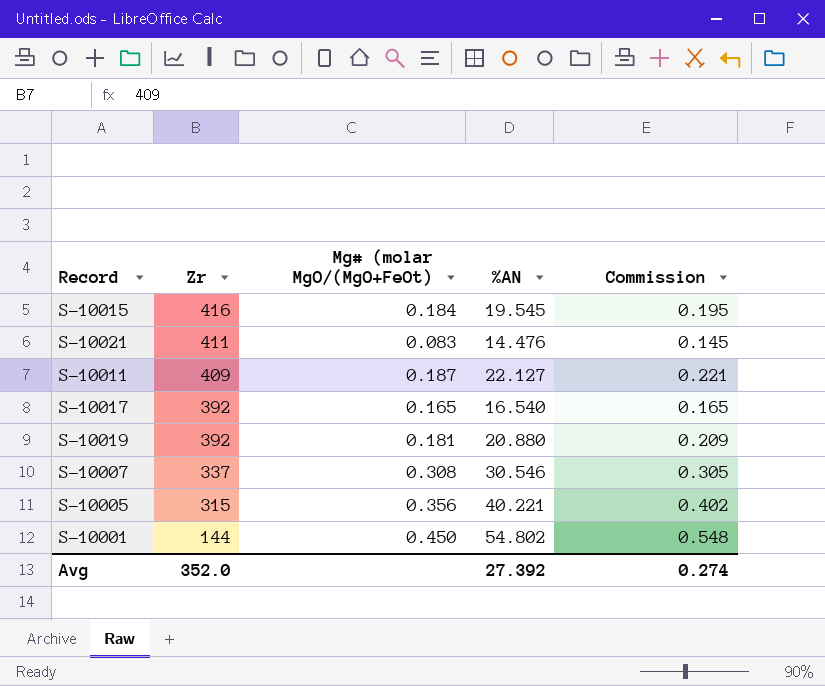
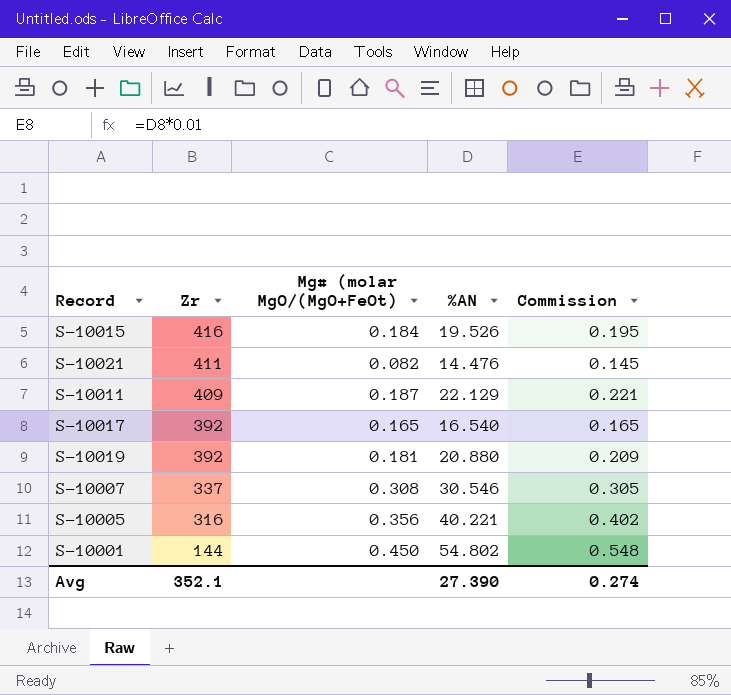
S-10015 | %AN: 19.545 -> 19.526
S-10021 | Mg# (molar MgO/(MgO+FeOt): 0.083 -> 0.082
S-10011 | %AN: 22.127 -> 22.129
S-10005 | Zr: 315 -> 316
Avg | Zr: 352.0 -> 352.1
Avg | %AN: 27.392 -> 27.390

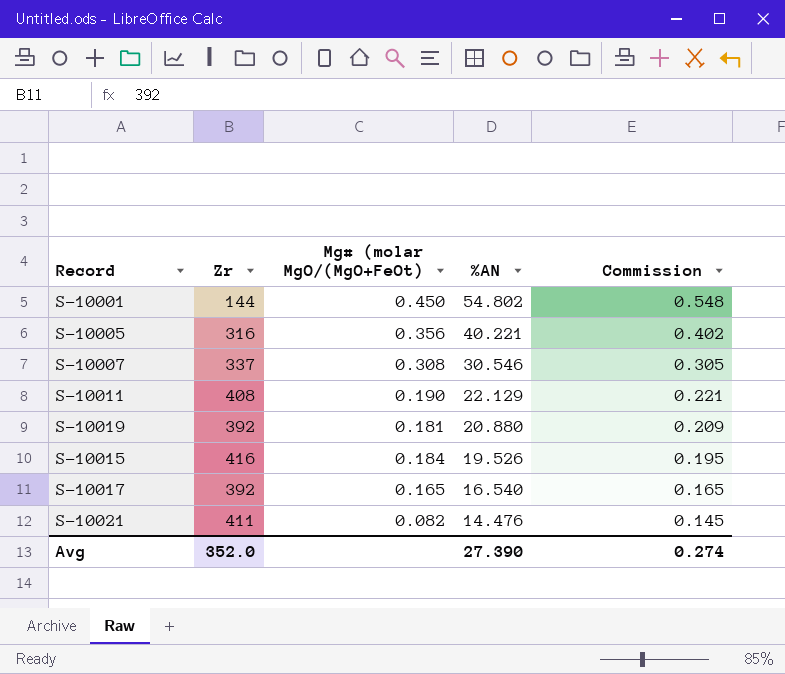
row order: Zr descending -> %AN descending
S-10011 | Zr: 409 -> 408
S-10011 | Mg# (molar MgO/(MgO+FeOt): 0.187 -> 0.190
Avg | Zr: 352.1 -> 352.0

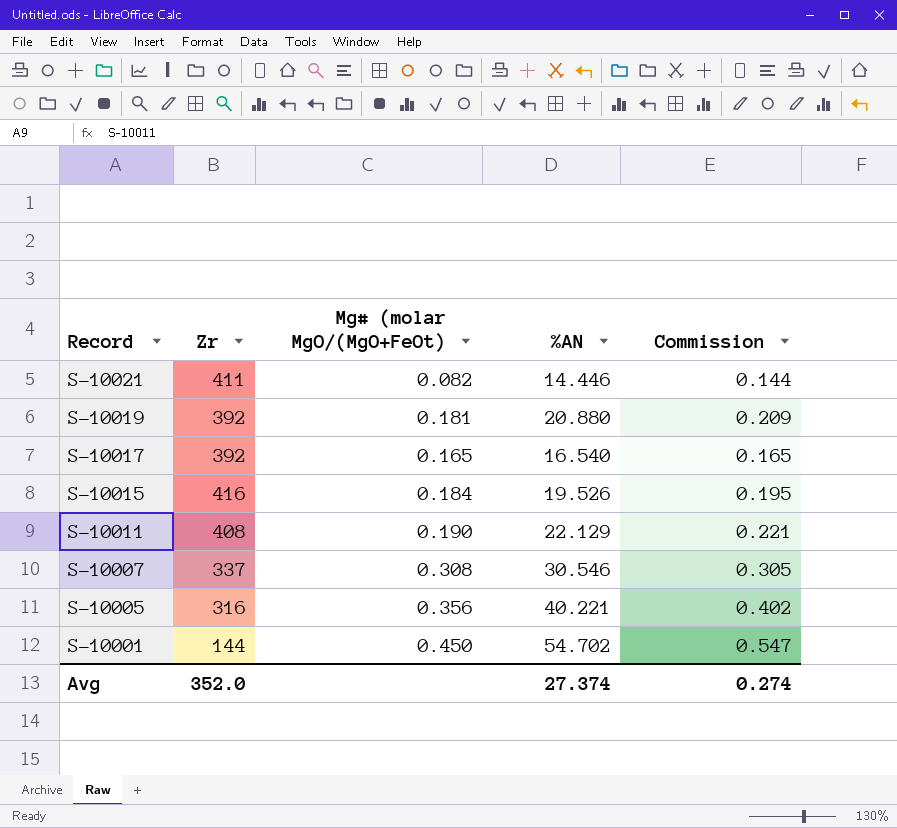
row order: %AN descending -> Record descending
S-10021 | %AN: 14.476 -> 14.446
S-10021 | Commission: 0.145 -> 0.144
S-10001 | %AN: 54.802 -> 54.702
S-10001 | Commission: 0.548 -> 0.547
Avg | %AN: 27.390 -> 27.374

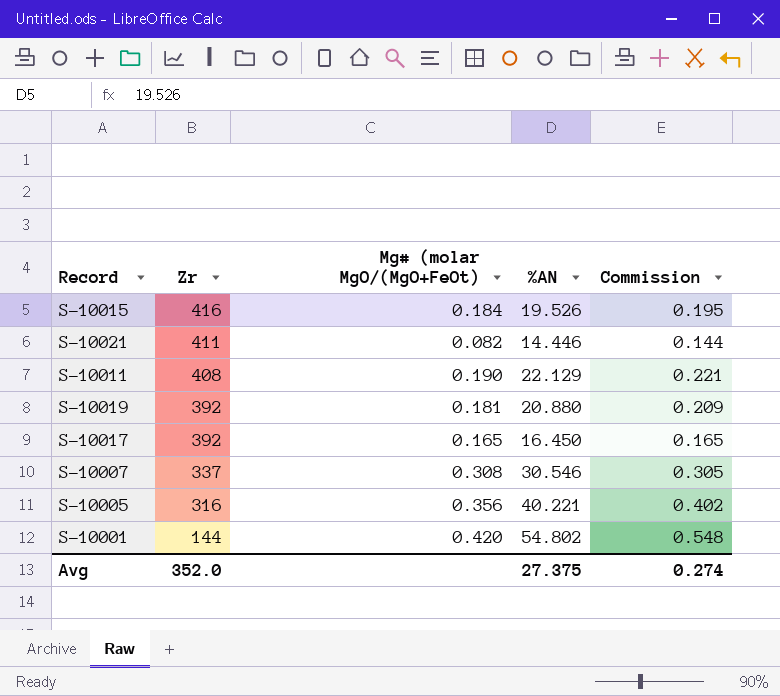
row order: Record descending -> Zr descending
S-10017 | %AN: 16.540 -> 16.450
S-10001 | Mg# (molar MgO/(MgO+FeOt): 0.450 -> 0.420
S-10001 | %AN: 54.702 -> 54.802
S-10001 | Commission: 0.547 -> 0.548
Avg | %AN: 27.374 -> 27.375

